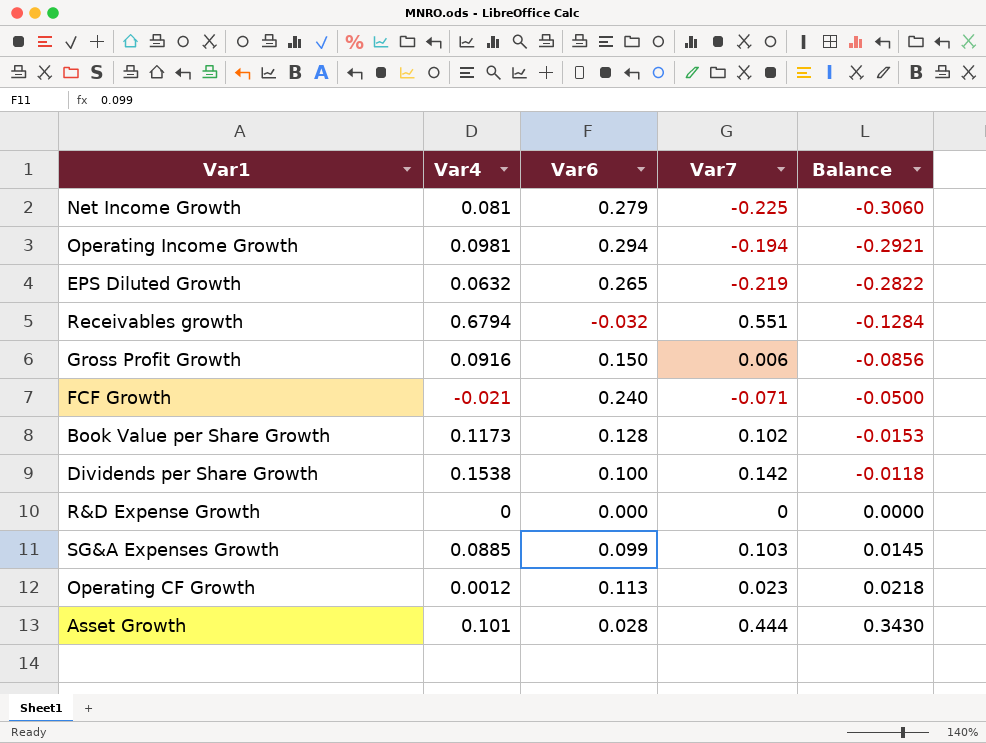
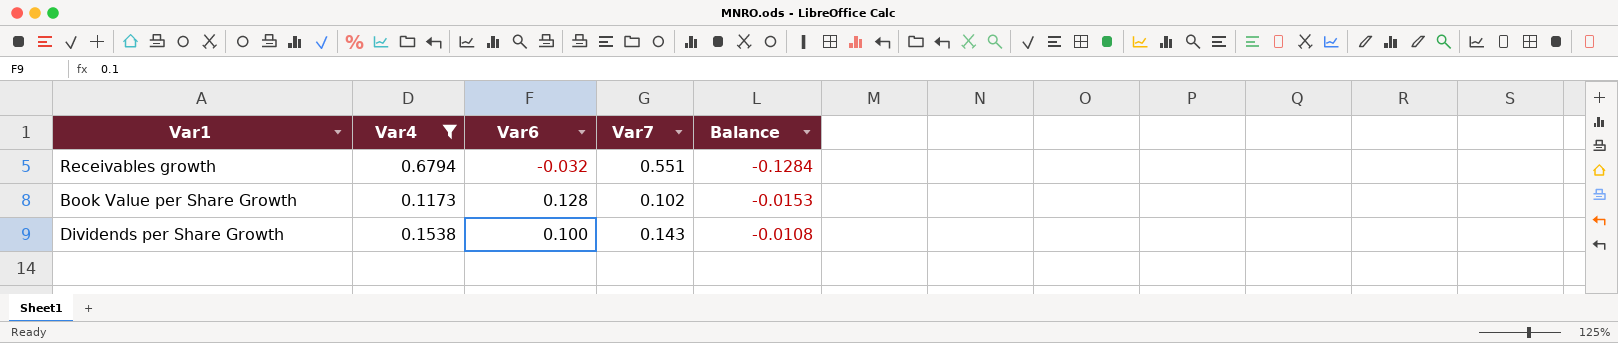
filter: none -> Var4 >= 0.1173
Dividends per Share Growth | Var7: 0.142 -> 0.143
Dividends per Share Growth | Balance: -0.0118 -> -0.0108

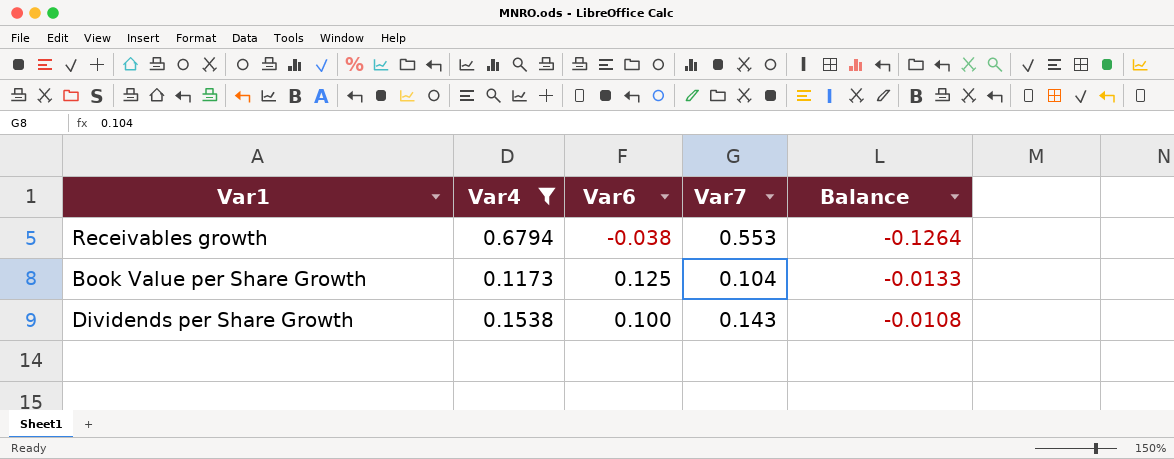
Receivables growth | Var6: -0.032 -> -0.038
Receivables growth | Var7: 0.551 -> 0.553
Receivables growth | Balance: -0.1284 -> -0.1264
Book Value per Share Growth | Var6: 0.128 -> 0.125
Book Value per Share Growth | Var7: 0.102 -> 0.104
Book Value per Share Growth | Balance: -0.0153 -> -0.0133

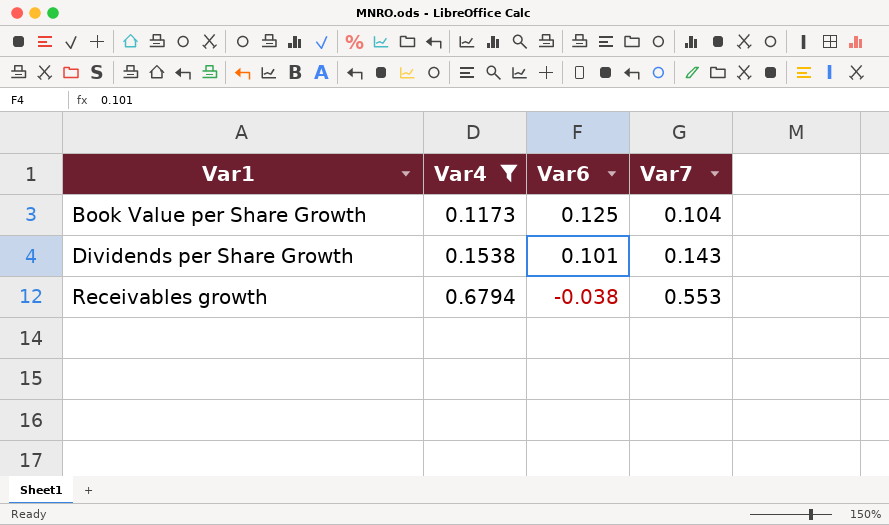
row order: Balance ascending -> Var1 ascending
column Balance | formula: [Var7] - [Var4] -> none
Dividends per Share Growth | Var6: 0.100 -> 0.101

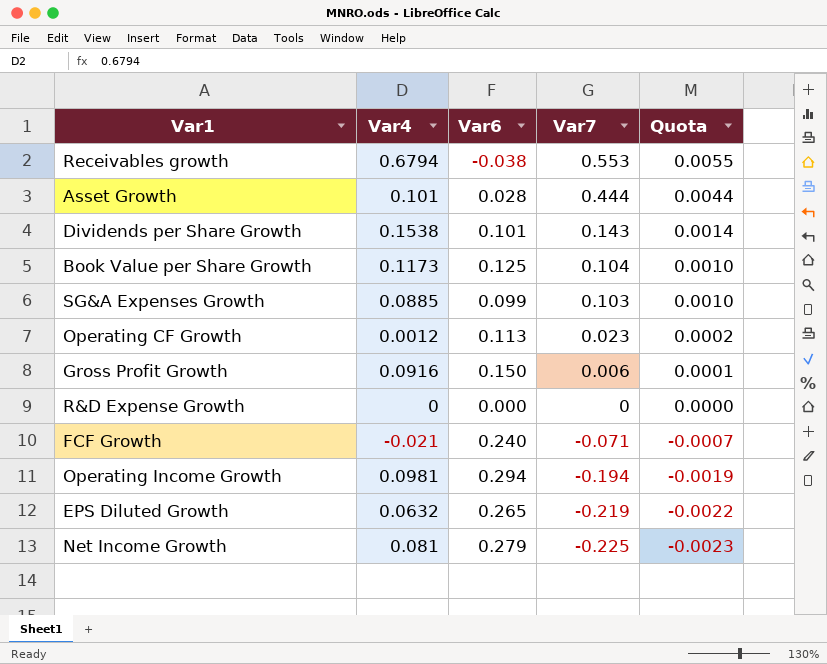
filter: Var4 >= 0.1173 -> none
row order: Var1 ascending -> Var7 descending
column Quota | formula: none -> [Var7] * 0.01

